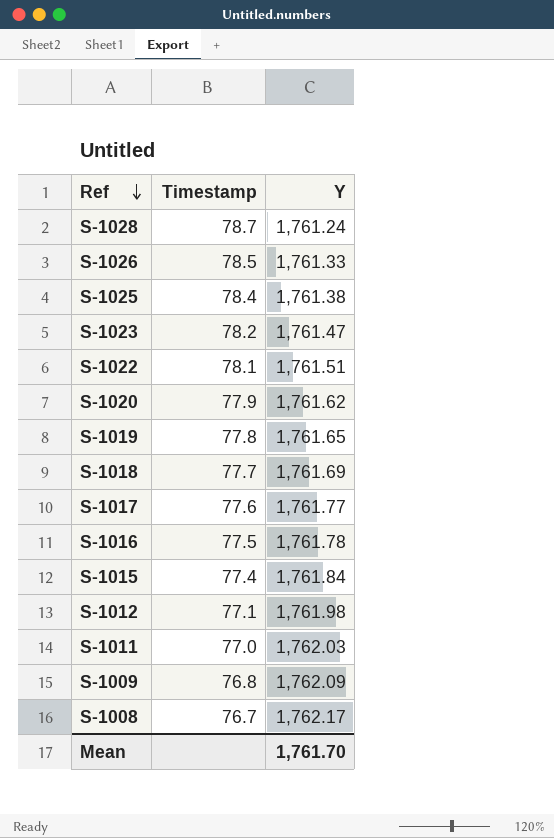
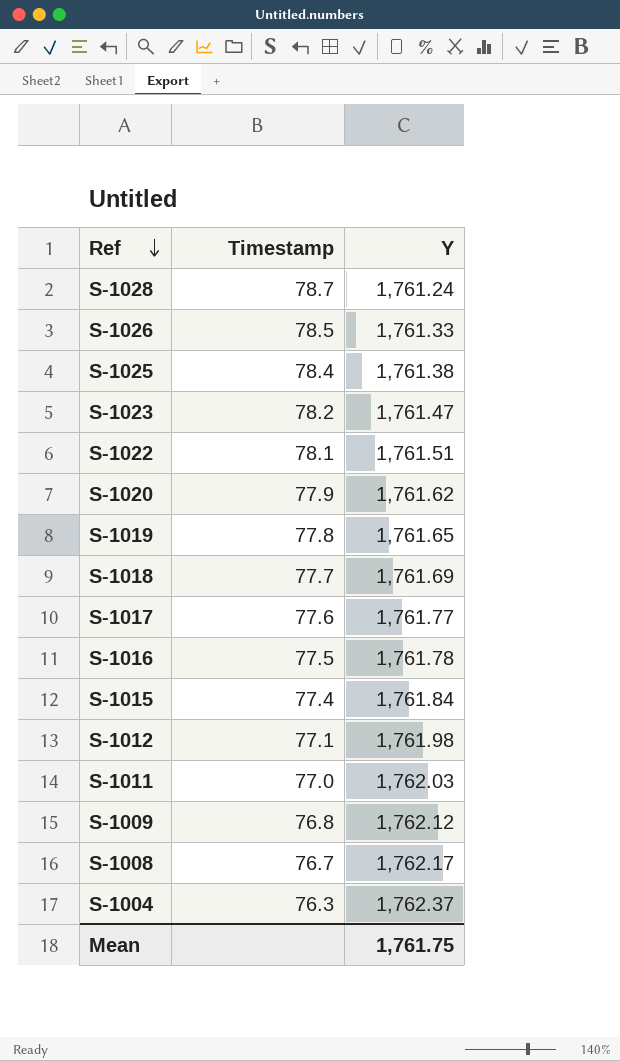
S-1009 | Y: 1,762.09 -> 1,762.12
row S-1004: none -> 76.3 | 1,762.37
Mean | Y: 1,761.70 -> 1,761.75

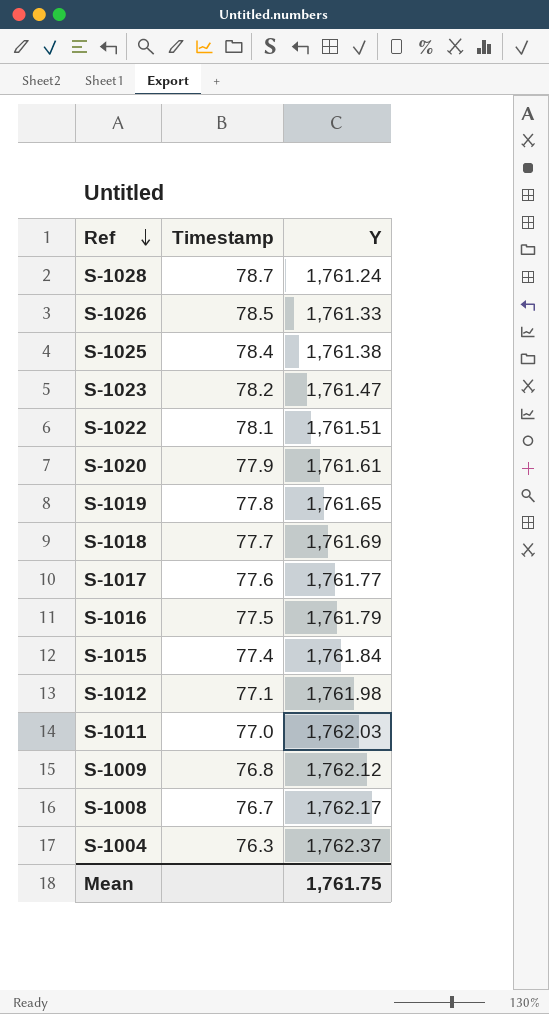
S-1020 | Y: 1,761.62 -> 1,761.61
S-1016 | Y: 1,761.78 -> 1,761.79

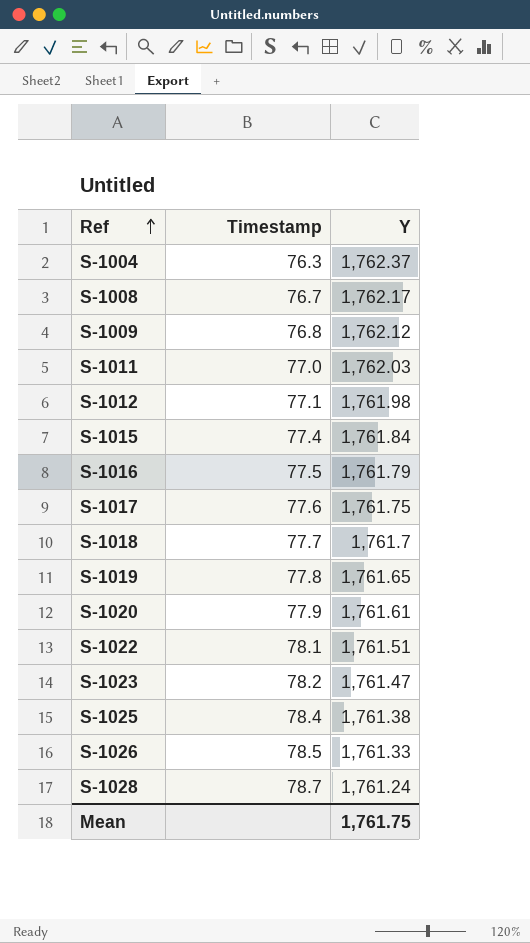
row order: Ref descending -> Ref ascending
S-1017 | Y: 1,761.77 -> 1,761.75
S-1018 | Y: 1,761.69 -> 1,761.7

